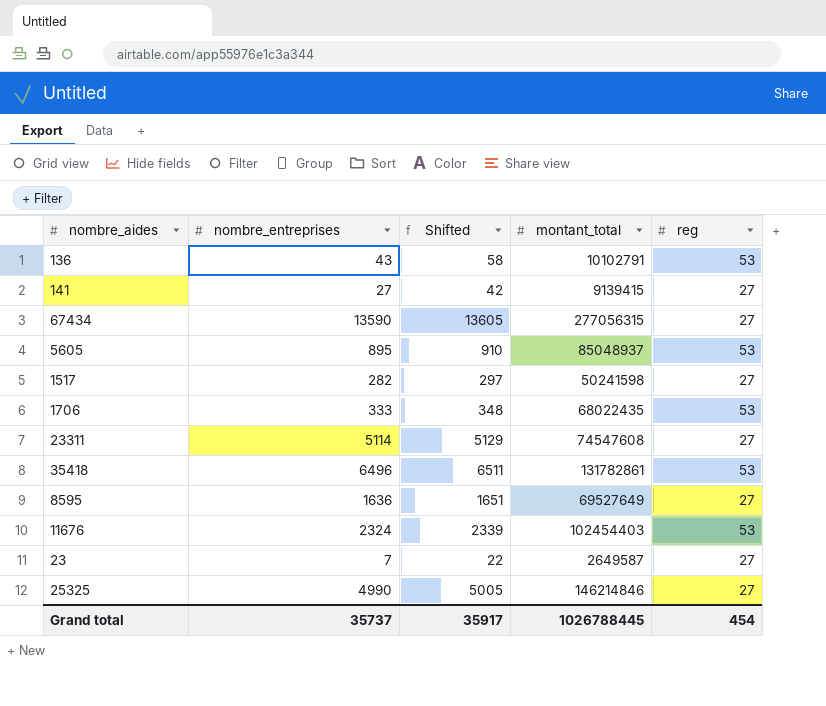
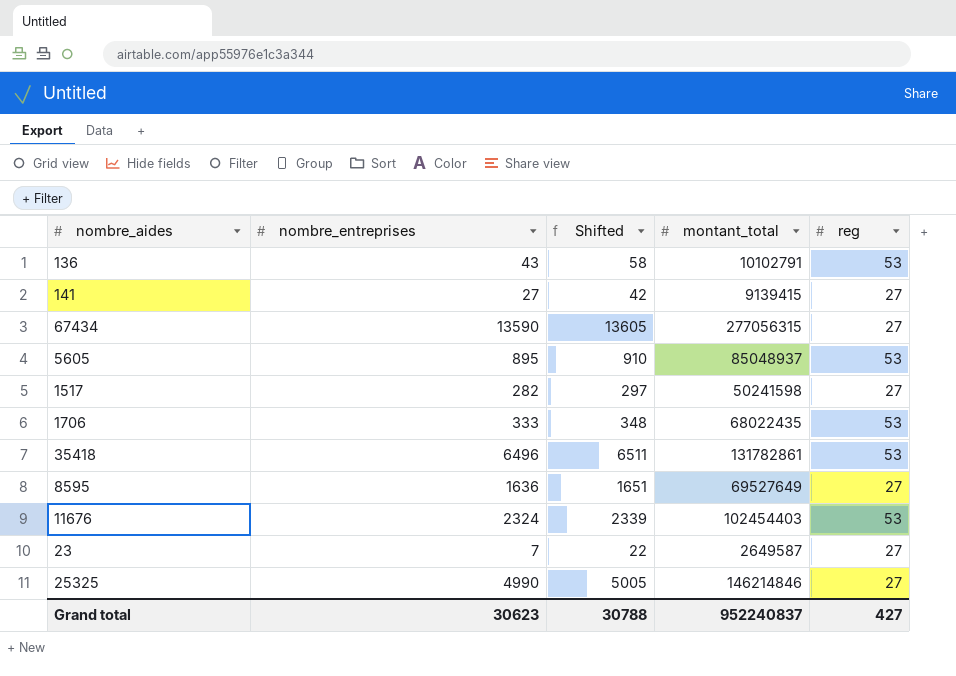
row 23311: 5114 | 5129 | 74547608 | 27 -> none
Grand total | nombre_entreprises: 35737 -> 30623
Grand total | Shifted: 35917 -> 30788
Grand total | montant_total: 1026788445 -> 952240837
Grand total | reg: 454 -> 427

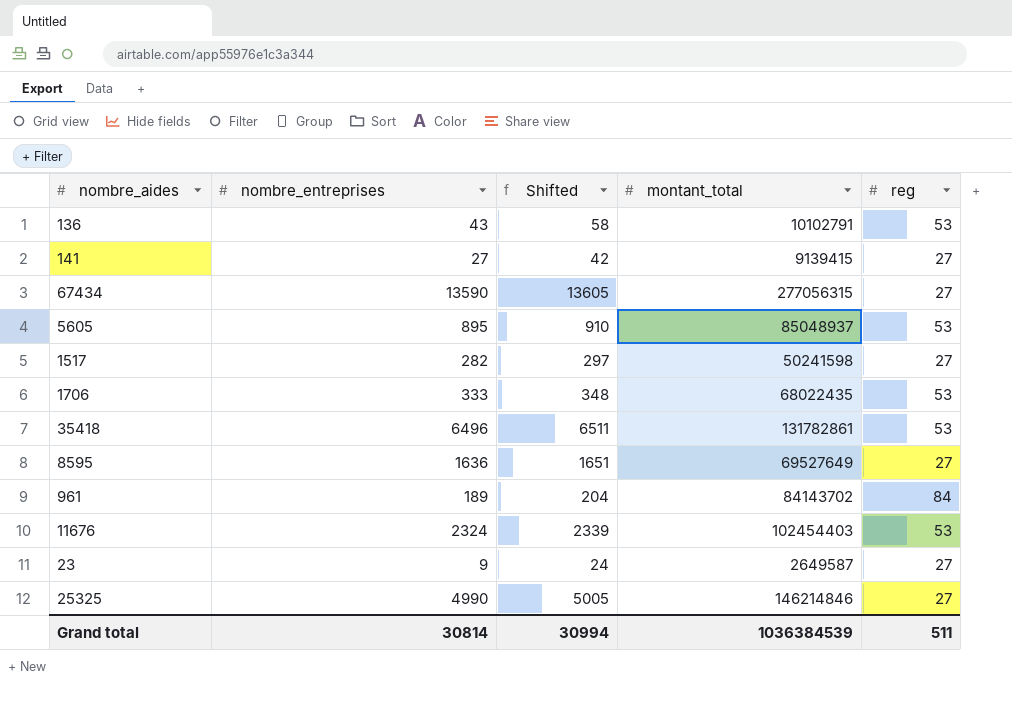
row 961: none -> 189 | 204 | 84143702 | 84
23 | nombre_entreprises: 7 -> 9
23 | Shifted: 22 -> 24
Grand total | nombre_entreprises: 30623 -> 30814
Grand total | Shifted: 30788 -> 30994
Grand total | montant_total: 952240837 -> 1036384539
Grand total | reg: 427 -> 511

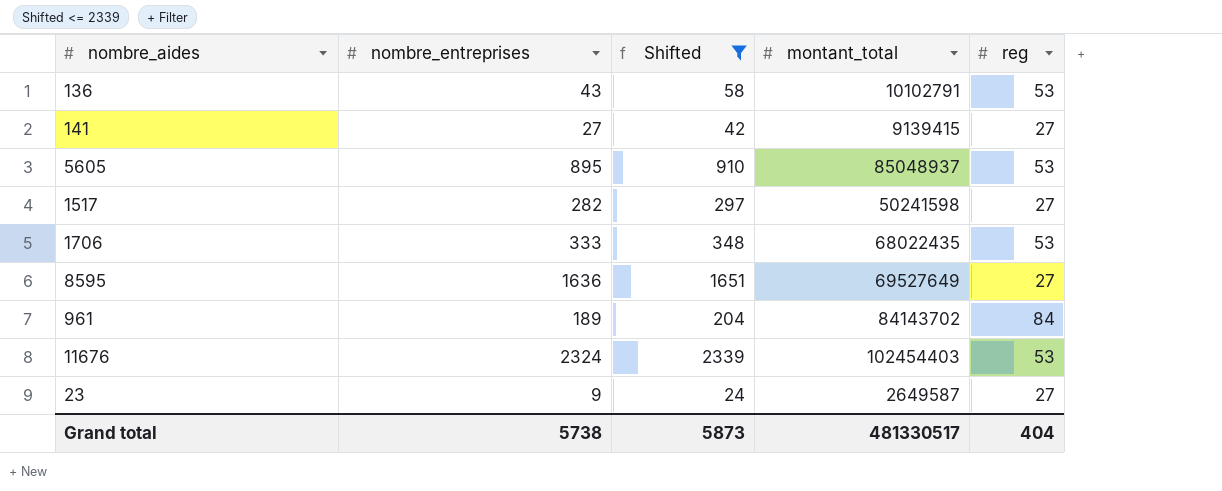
filter: none -> Shifted <= 2339
Grand total | nombre_entreprises: 30814 -> 5738
Grand total | Shifted: 30994 -> 5873
Grand total | montant_total: 1036384539 -> 481330517
Grand total | reg: 511 -> 404

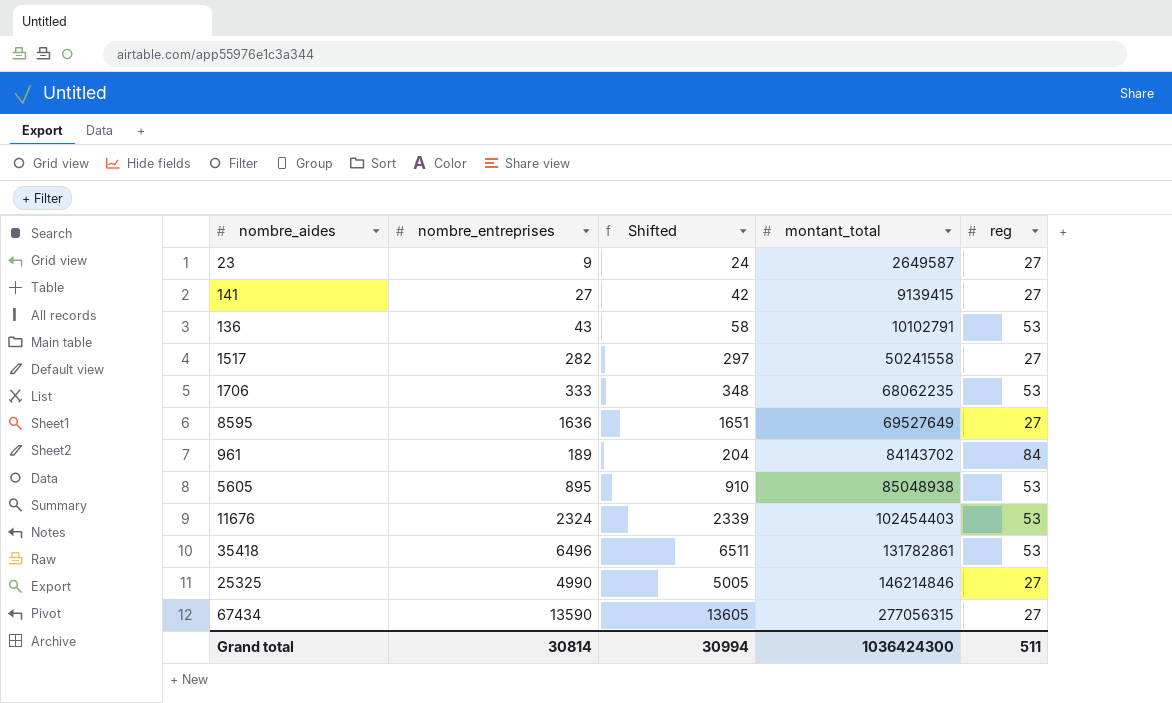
filter: Shifted <= 2339 -> none
row order: none -> montant_total ascending
1517 | montant_total: 50241598 -> 50241558
1706 | montant_total: 68022435 -> 68062235
5605 | montant_total: 85048937 -> 85048938
Grand total | nombre_entreprises: 5738 -> 30814
Grand total | Shifted: 5873 -> 30994
Grand total | montant_total: 481330517 -> 1036424300
Grand total | reg: 404 -> 511

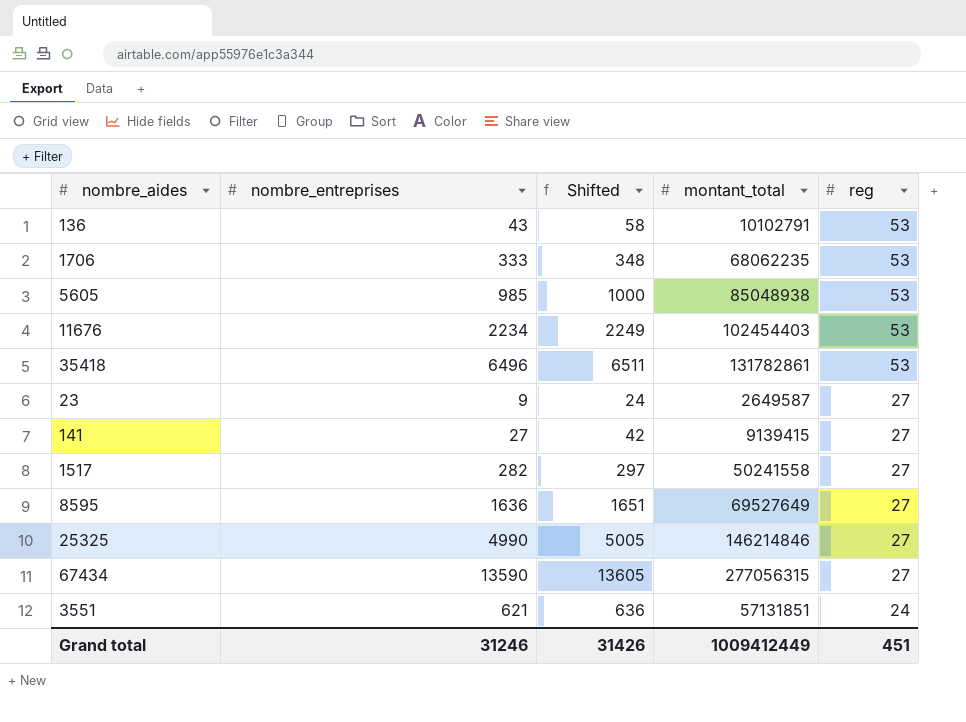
row order: montant_total ascending -> reg descending
row 961: 189 | 204 | 84143702 | 84 -> none
5605 | nombre_entreprises: 895 -> 985
5605 | Shifted: 910 -> 1000
11676 | nombre_entreprises: 2324 -> 2234
11676 | Shifted: 2339 -> 2249
row 3551: none -> 621 | 636 | 57131851 | 24
Grand total | nombre_entreprises: 30814 -> 31246
Grand total | Shifted: 30994 -> 31426
Grand total | montant_total: 1036424300 -> 1009412449
Grand total | reg: 511 -> 451

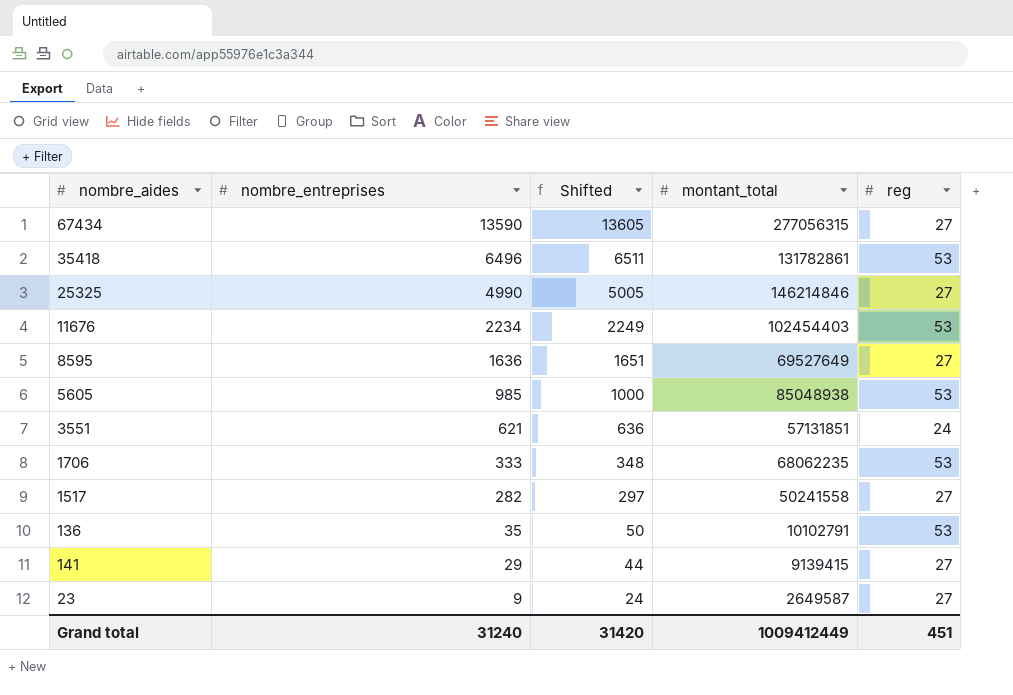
row order: reg descending -> nombre_entreprises descending
136 | nombre_entreprises: 43 -> 35
136 | Shifted: 58 -> 50
141 | nombre_entreprises: 27 -> 29
141 | Shifted: 42 -> 44
Grand total | nombre_entreprises: 31246 -> 31240
Grand total | Shifted: 31426 -> 31420

